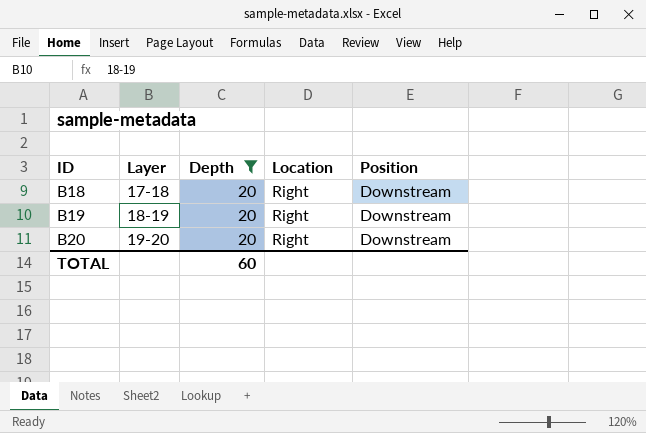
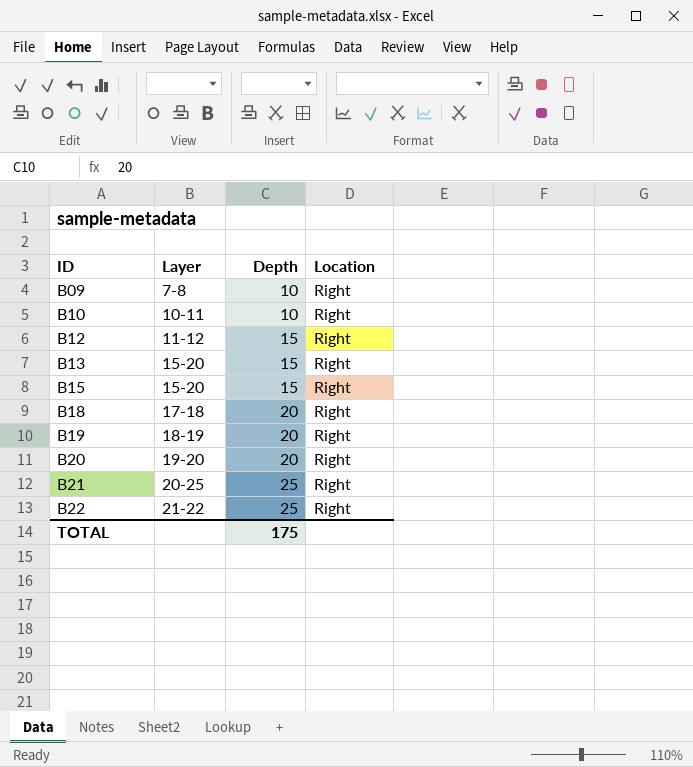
filter: Depth = 20 -> none
column Position | position: 5 -> none
TOTAL | Depth: 60 -> 175

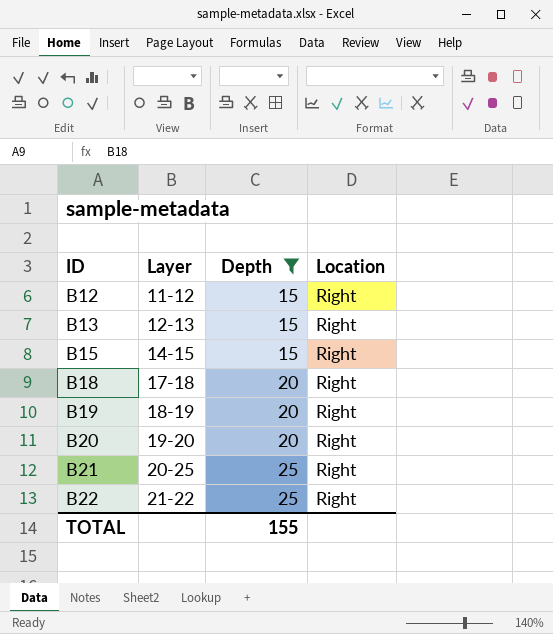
filter: none -> Depth != 10
B13 | Layer: 15-20 -> 12-13
B15 | Layer: 15-20 -> 14-15
TOTAL | Depth: 175 -> 155

